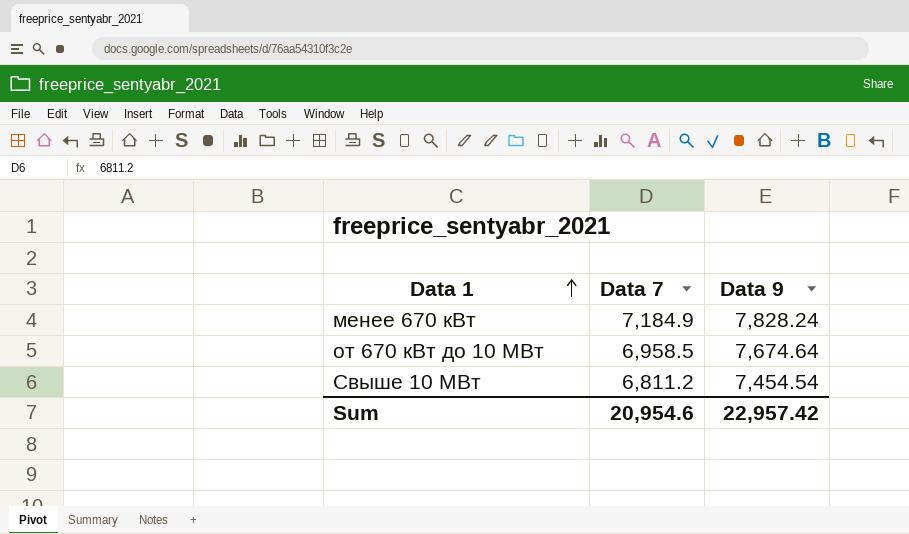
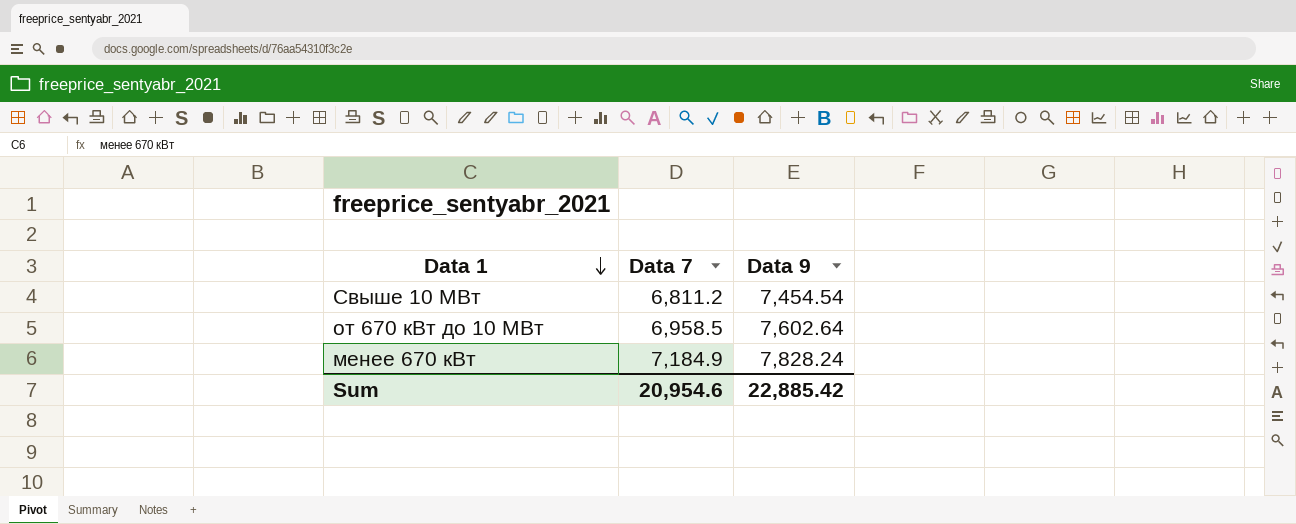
row order: Data 1 ascending -> Data 1 descending
от 670 кВт до 10 МВт | Data 9: 7,674.64 -> 7,602.64
Sum | Data 9: 22,957.42 -> 22,885.42

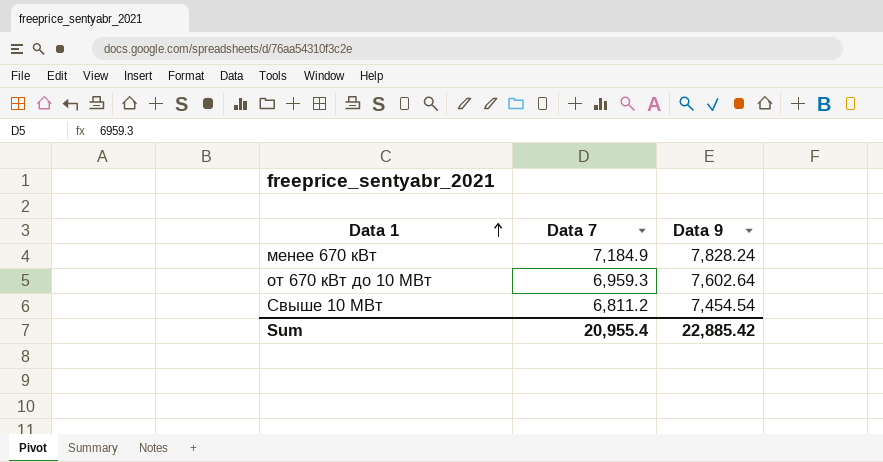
row order: Data 1 descending -> Data 1 ascending
от 670 кВт до 10 МВт | Data 7: 6,958.5 -> 6,959.3
Sum | Data 7: 20,954.6 -> 20,955.4

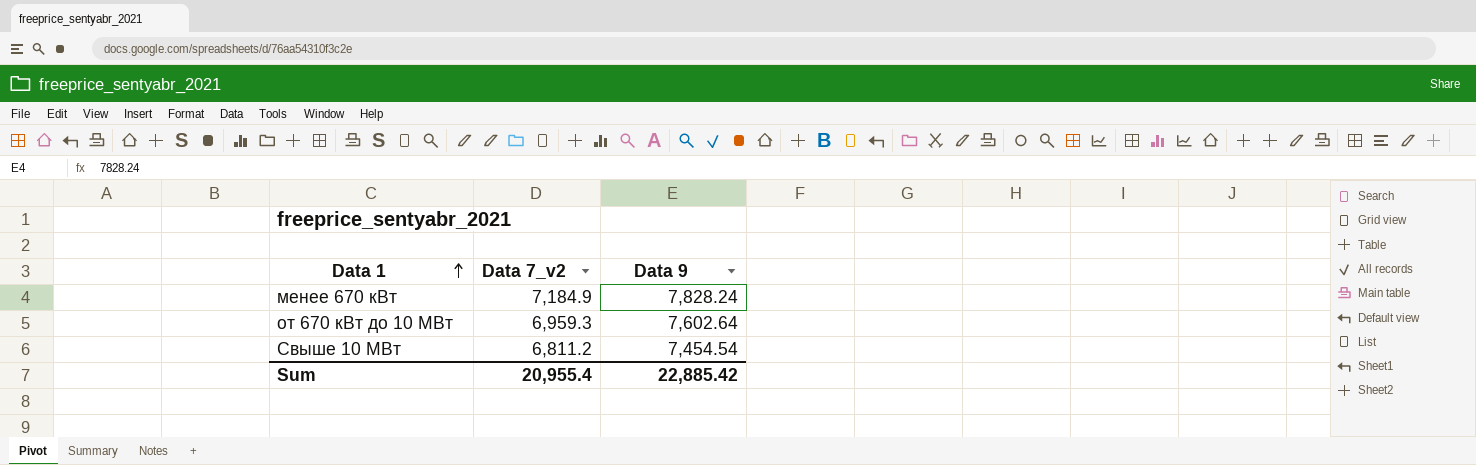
column name: Data 7 -> Data 7_v2

